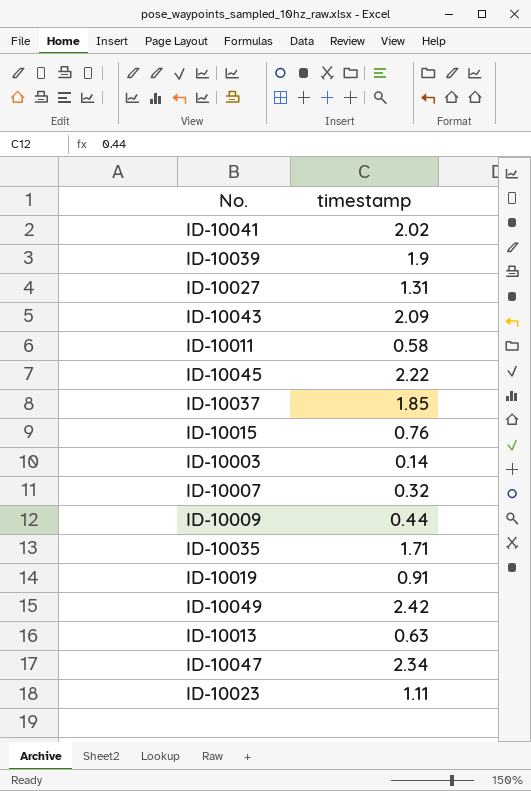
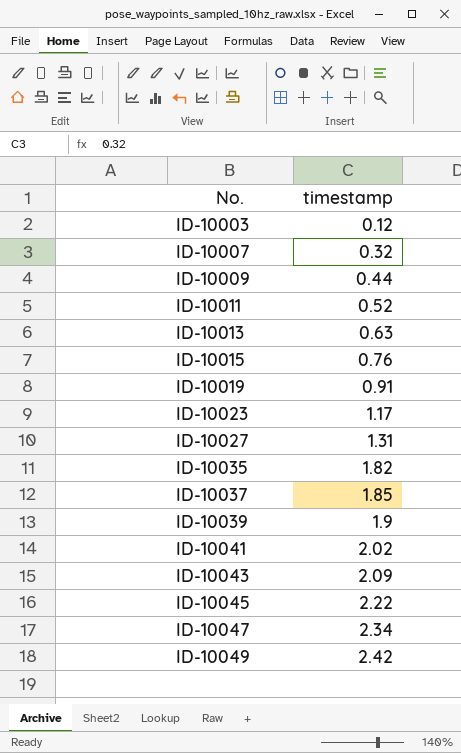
row order: none -> No. ascending
ID-10003 | timestamp: 0.14 -> 0.12
ID-10011 | timestamp: 0.58 -> 0.52
ID-10023 | timestamp: 1.11 -> 1.17
ID-10035 | timestamp: 1.71 -> 1.82

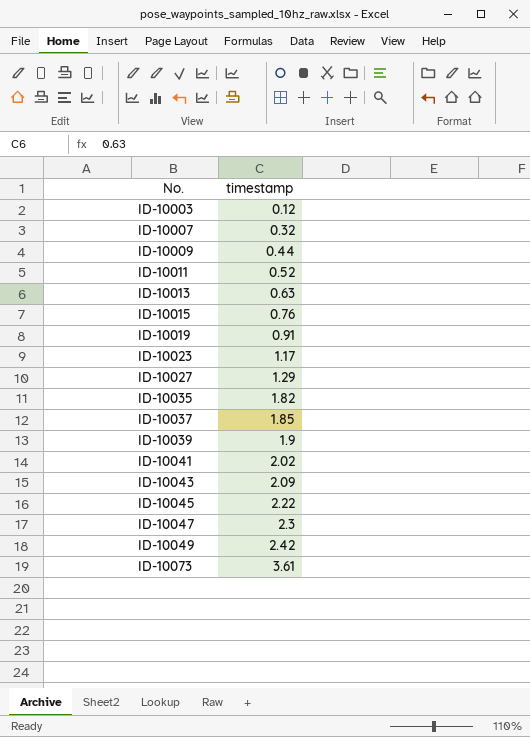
ID-10027 | timestamp: 1.31 -> 1.29
ID-10047 | timestamp: 2.34 -> 2.3
row ID-10073: none -> 3.61

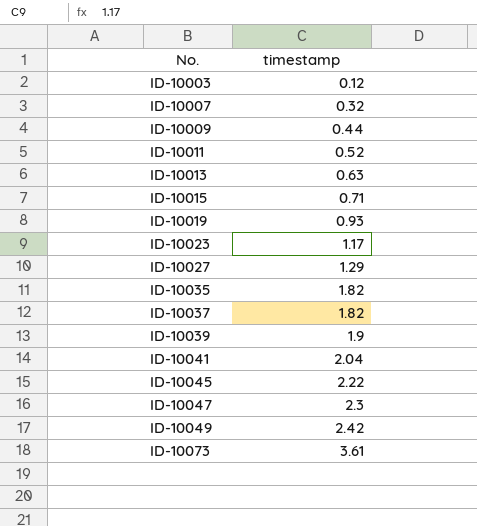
row ID-10043: 2.09 -> none
ID-10015 | timestamp: 0.76 -> 0.71
ID-10019 | timestamp: 0.91 -> 0.93
ID-10037 | timestamp: 1.85 -> 1.82
ID-10041 | timestamp: 2.02 -> 2.04

